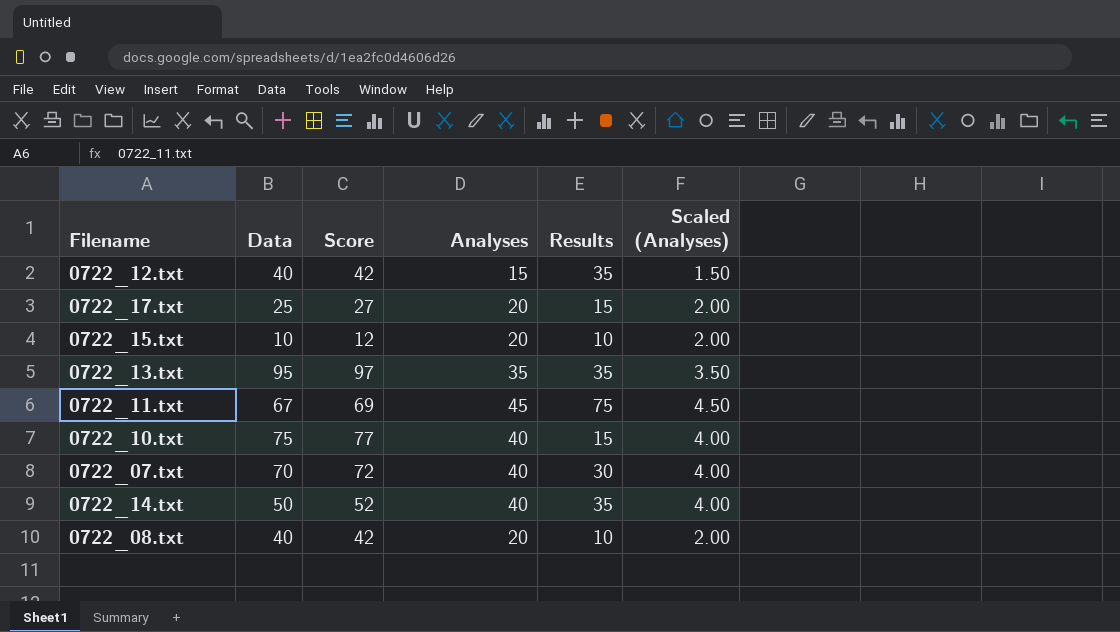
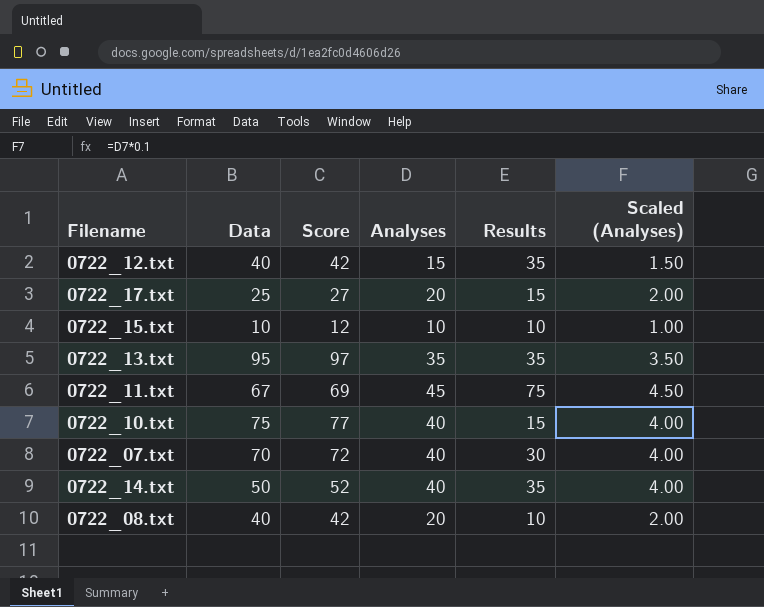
0722_15.txt | Analyses: 20 -> 10
0722_15.txt | Scaled (Analyses): 2.00 -> 1.00

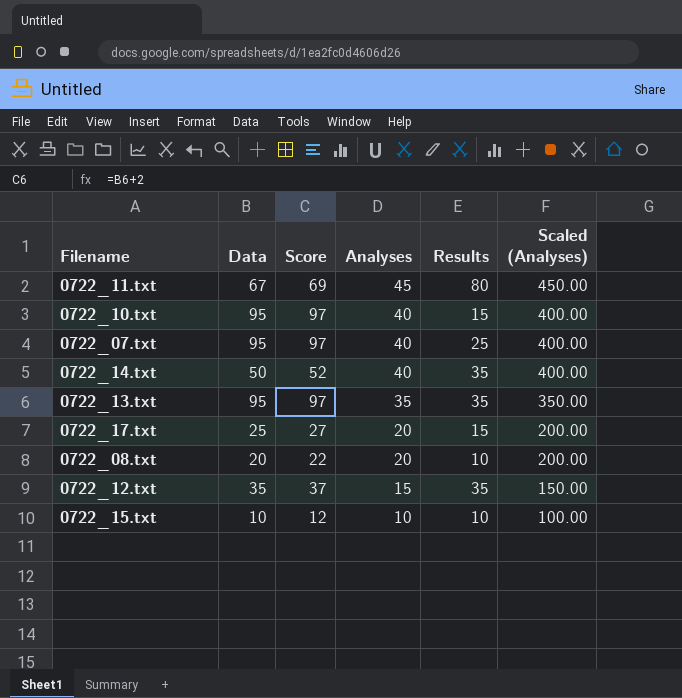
row order: none -> Analyses descending
column Scaled (Analyses) | formula: [Analyses] * 0.1 -> [Analyses] * 10
0722_11.txt | Results: 75 -> 80
0722_10.txt | Data: 75 -> 95
0722_10.txt | Score: 77 -> 97
0722_07.txt | Data: 70 -> 95
0722_07.txt | Score: 72 -> 97
0722_07.txt | Results: 30 -> 25
0722_08.txt | Data: 40 -> 20
0722_08.txt | Score: 42 -> 22
0722_12.txt | Data: 40 -> 35
0722_12.txt | Score: 42 -> 37

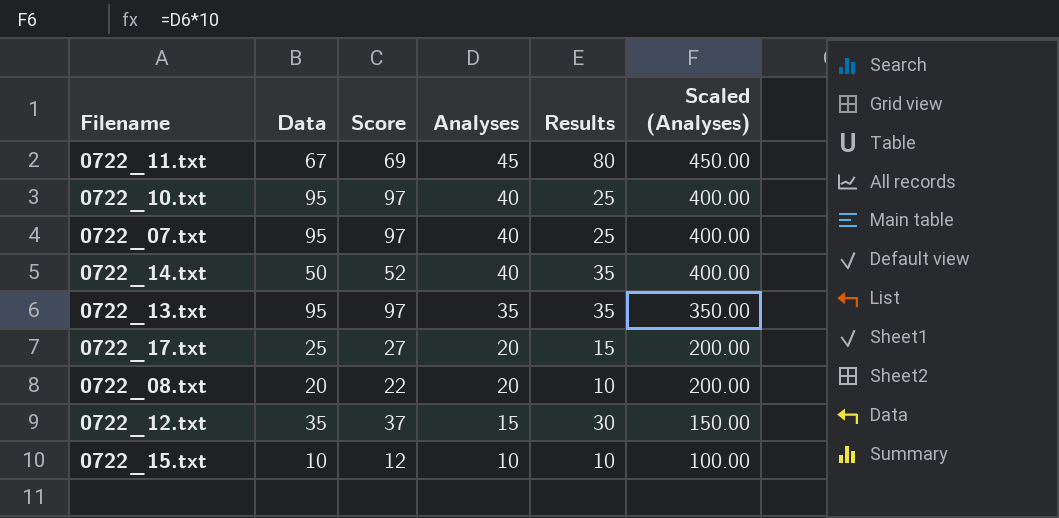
0722_10.txt | Results: 15 -> 25
0722_12.txt | Results: 35 -> 30

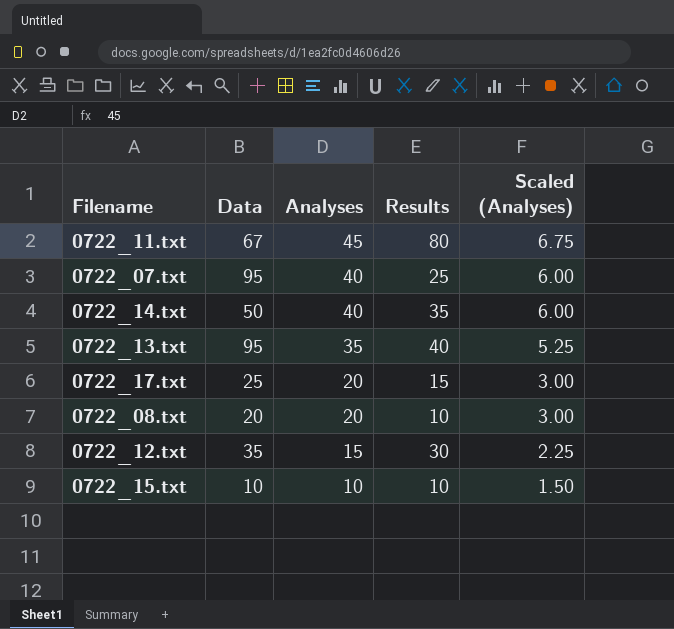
column Score | formula: [Data] + 2 -> none
column Scaled (Analyses) | formula: [Analyses] * 10 -> [Analyses] * 0.15
row 0722_10.txt: 95 | 97 | 40 | 25 | 400.00 -> none
0722_13.txt | Results: 35 -> 40

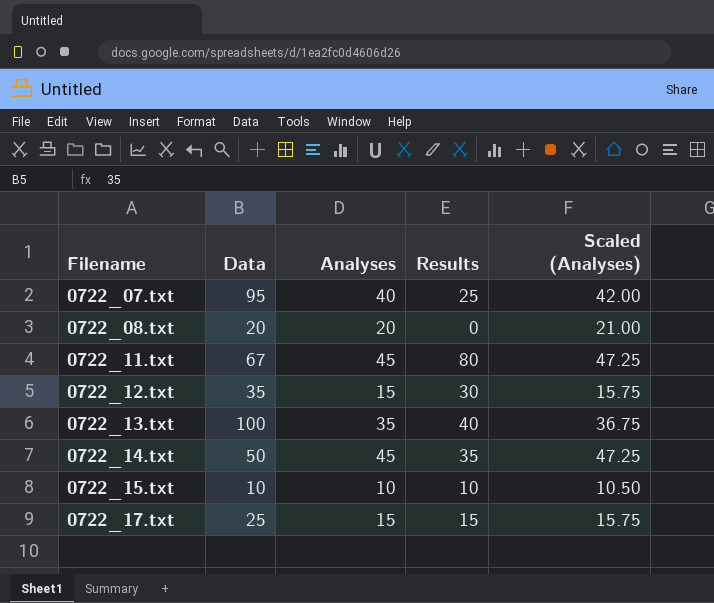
row order: Analyses descending -> Filename ascending
column Scaled (Analyses) | formula: [Analyses] * 0.15 -> [Analyses] * 1.05
0722_08.txt | Results: 10 -> 0
0722_13.txt | Data: 95 -> 100
0722_14.txt | Analyses: 40 -> 45
0722_17.txt | Analyses: 20 -> 15

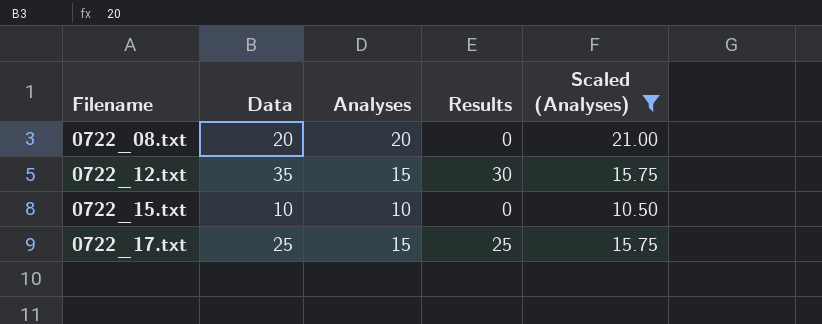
filter: none -> Scaled (Analyses) <= 21.00
0722_15.txt | Results: 10 -> 0
0722_17.txt | Results: 15 -> 25

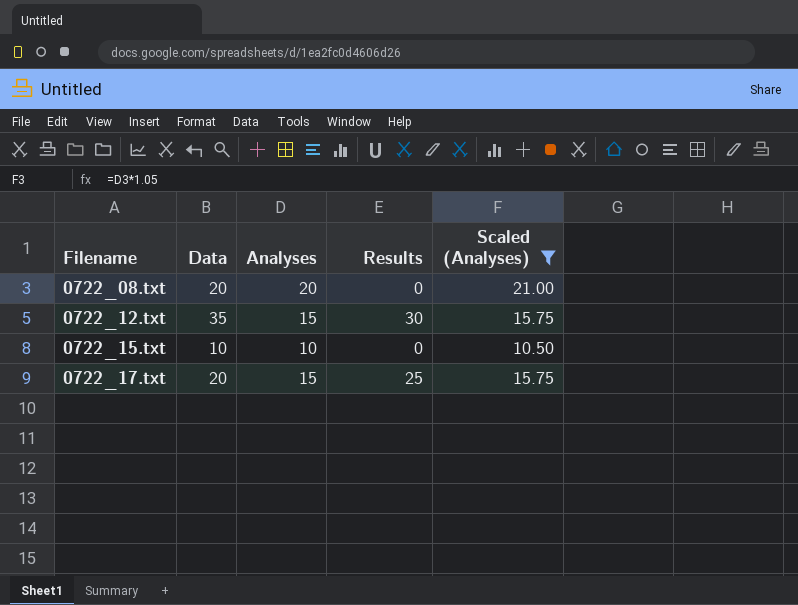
0722_17.txt | Data: 25 -> 20

